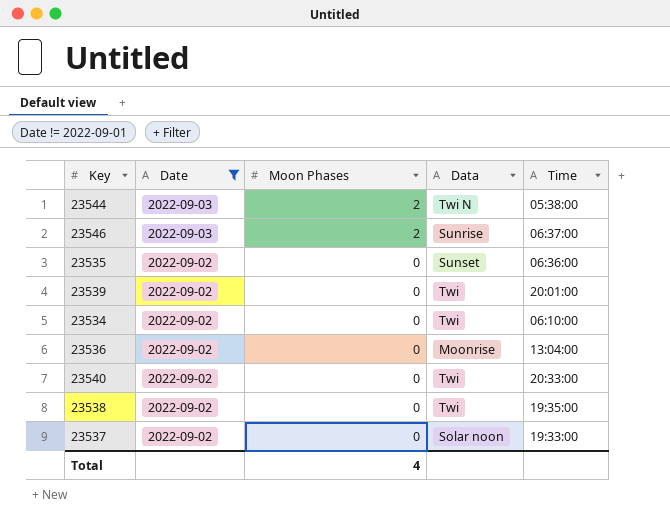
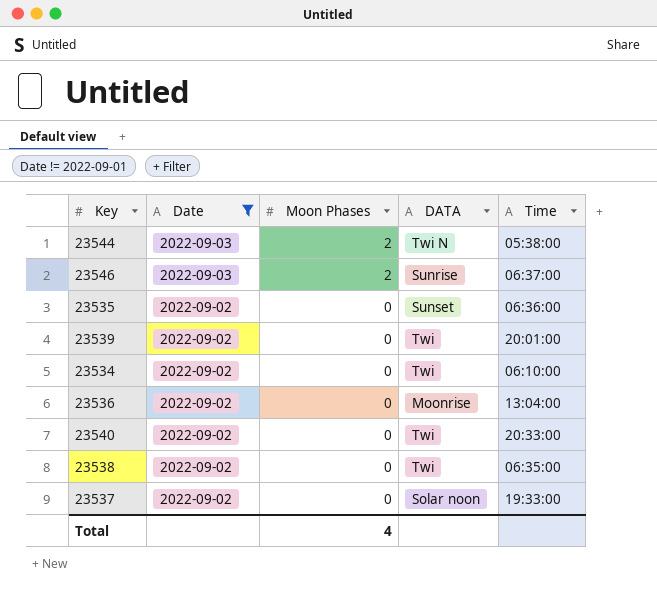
column name: Data -> DATA
23538 | Time: 19:35:00 -> 06:35:00

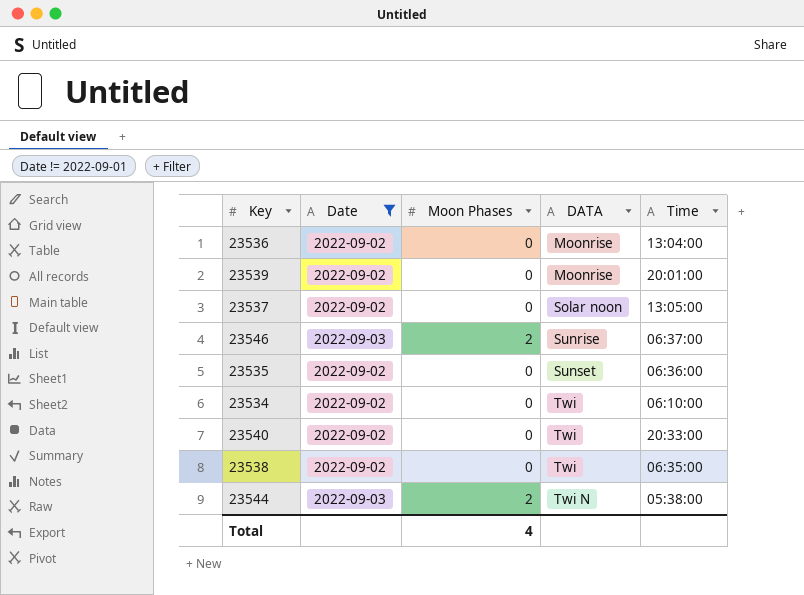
row order: Date descending -> DATA ascending
23539 | DATA: Twi -> Moonrise
23537 | Time: 19:33:00 -> 13:05:00

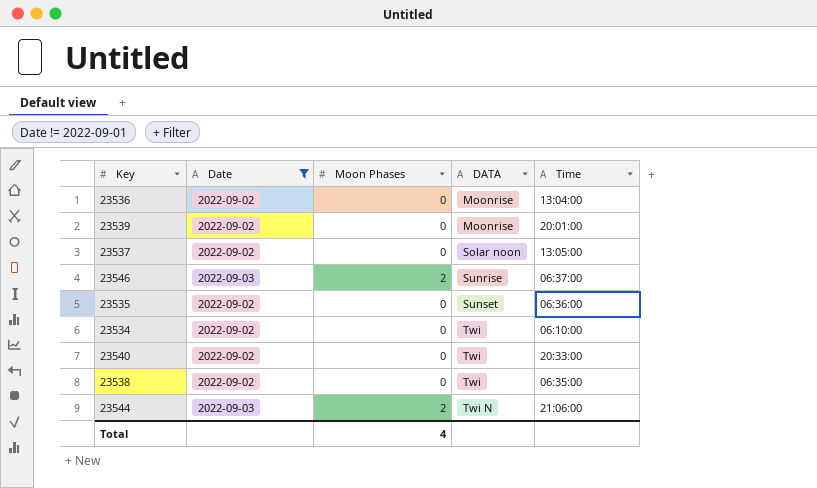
23544 | Time: 05:38:00 -> 21:06:00

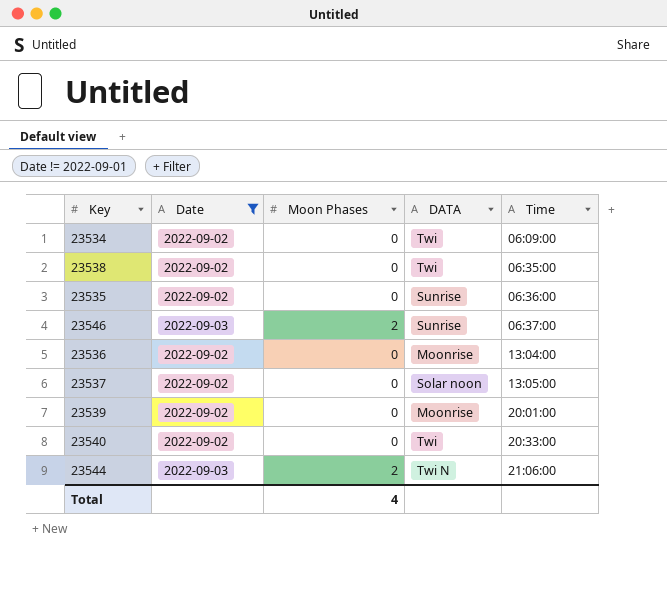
row order: DATA ascending -> Time ascending
23534 | Time: 06:10:00 -> 06:09:00
23535 | DATA: Sunset -> Sunrise

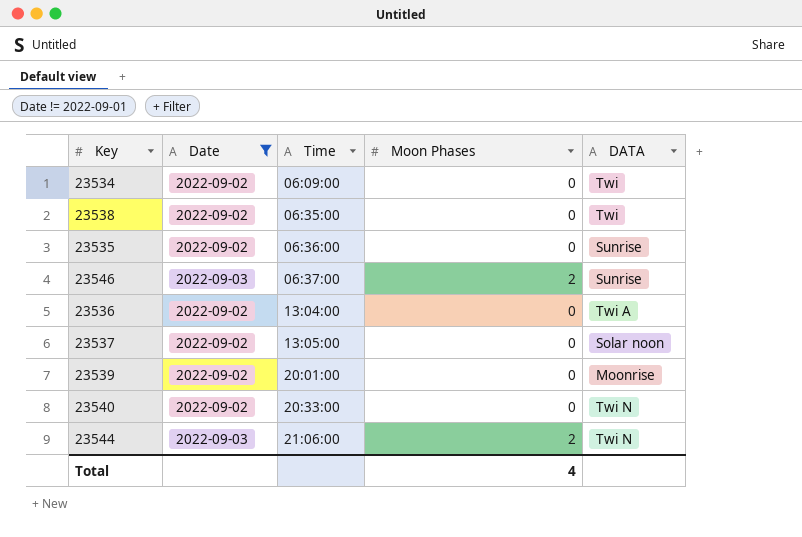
column Time | position: 5 -> 3
23536 | DATA: Moonrise -> Twi A
23540 | DATA: Twi -> Twi N

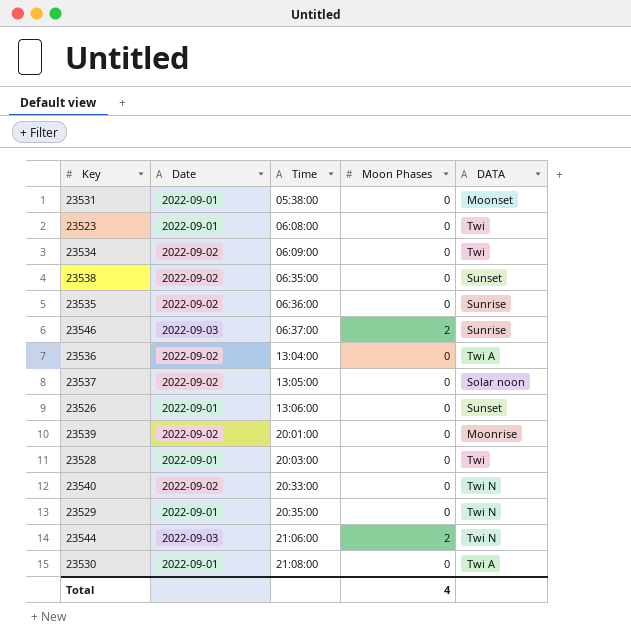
filter: Date != 2022-09-01 -> none
23538 | DATA: Twi -> Sunset

